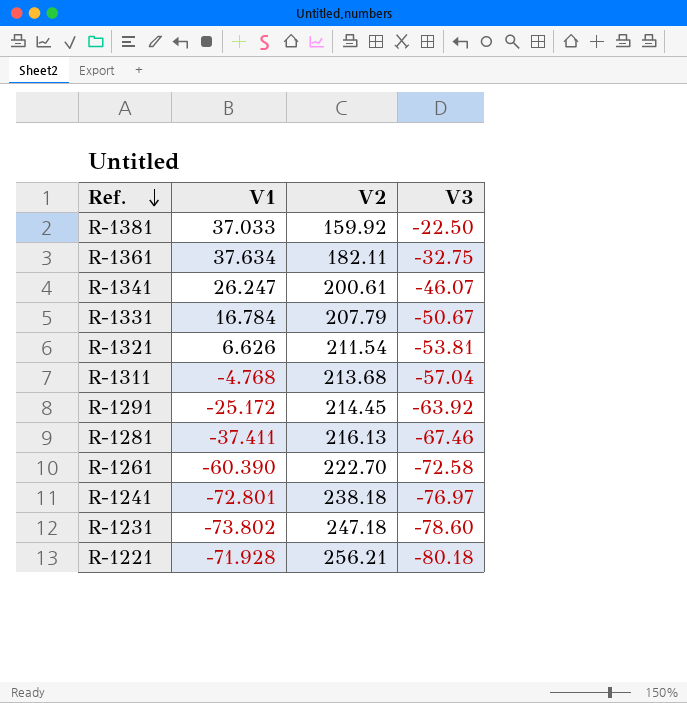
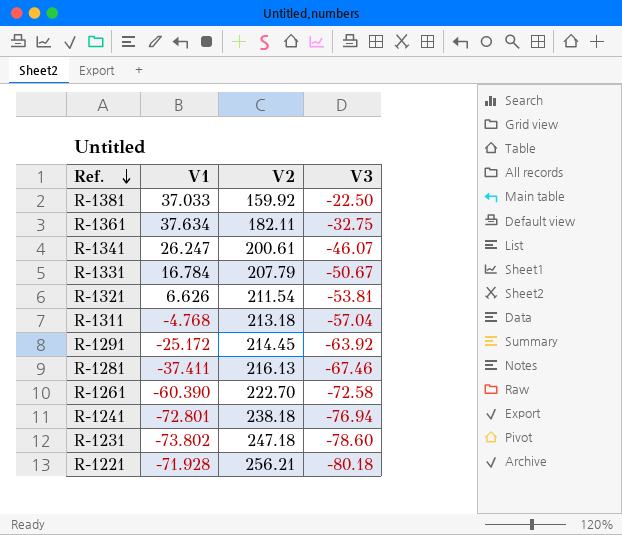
R-1311 | V2: 213.68 -> 213.18
R-1241 | V3: -76.97 -> -76.94

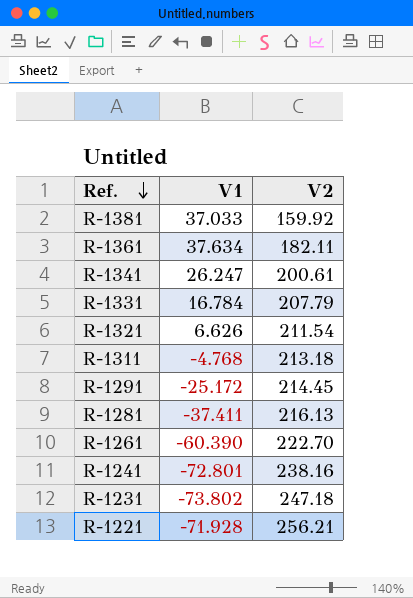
column V3 | position: 4 -> none
R-1241 | V2: 238.18 -> 238.16

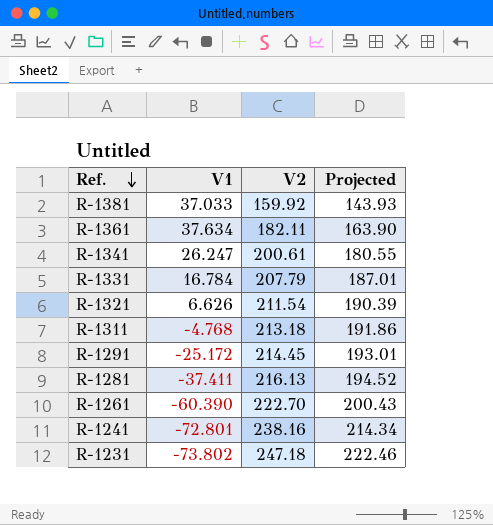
column Projected | formula: none -> [V2] * 0.9
row R-1221: -71.928 | 256.21 -> none

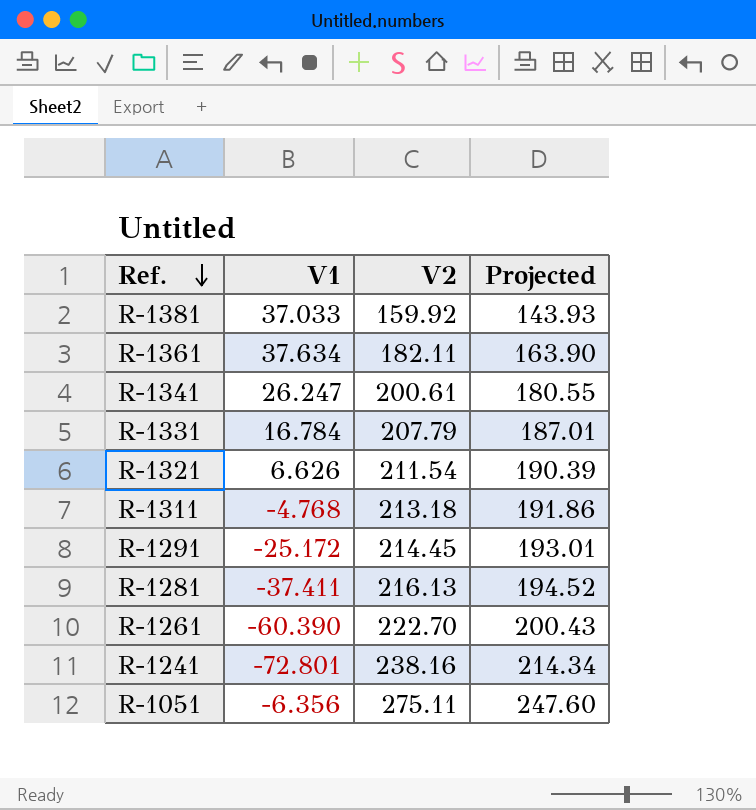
row R-1231: -73.802 | 247.18 | 222.46 -> none
row R-1051: none -> -6.356 | 275.11 | 247.60

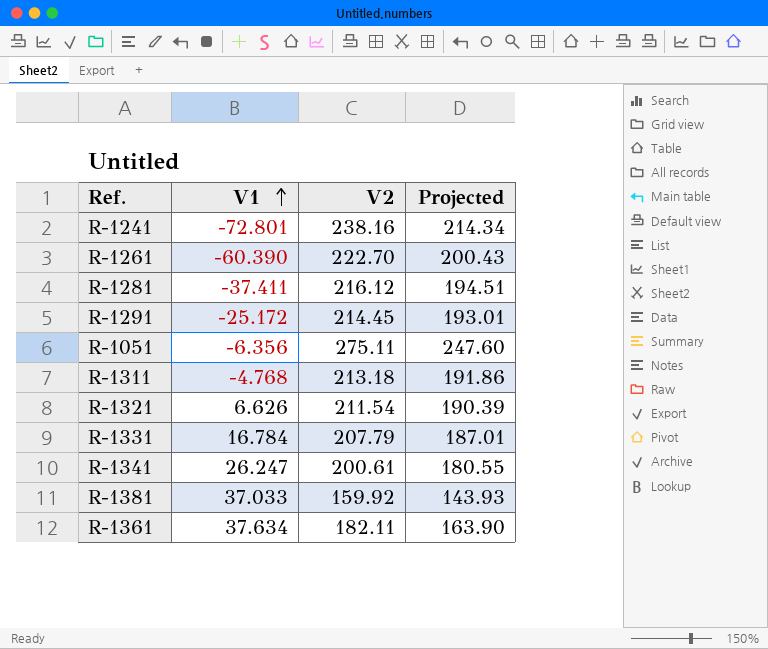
row order: Ref. descending -> V1 ascending
R-1281 | V2: 216.13 -> 216.12
R-1281 | Projected: 194.52 -> 194.51

